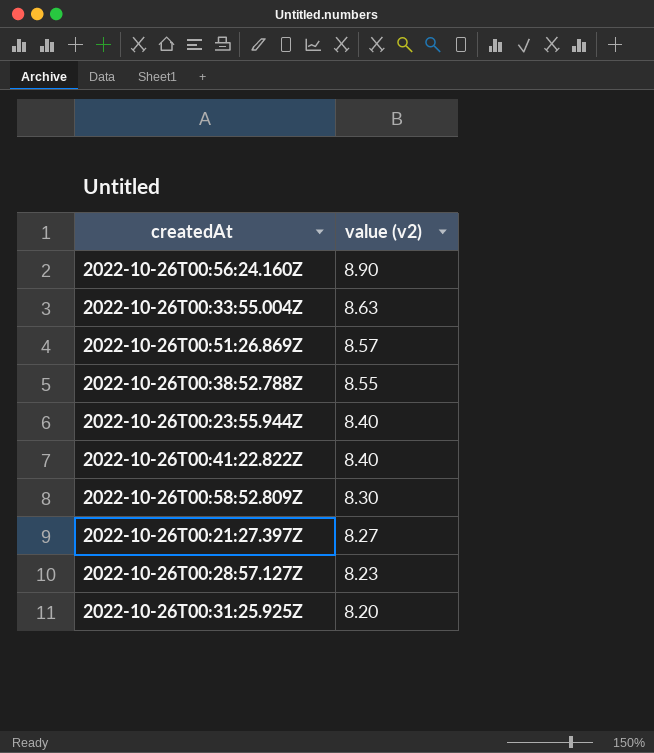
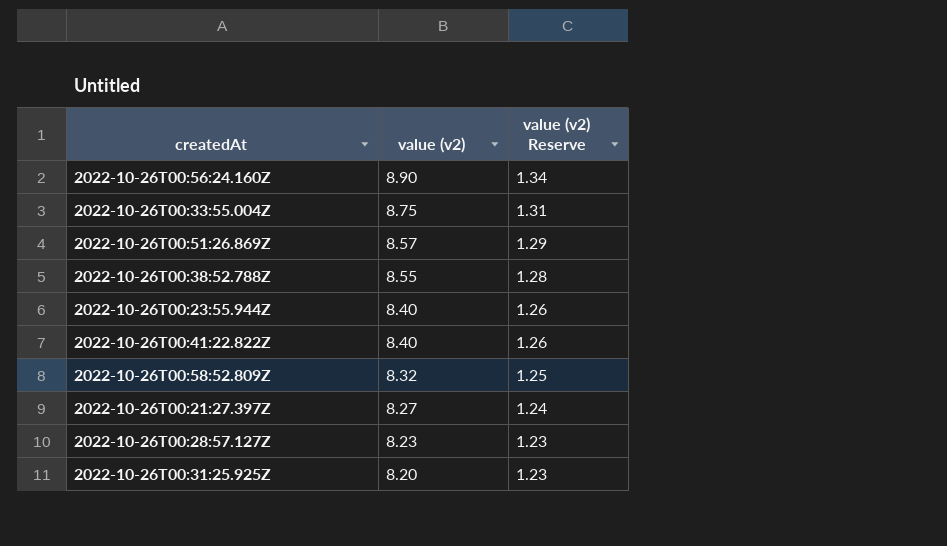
column value (v2) Reserve | formula: none -> [value (v2)] * 0.15
2022-10-26T00:33:55.004Z | value (v2): 8.63 -> 8.75
2022-10-26T00:58:52.809Z | value (v2): 8.30 -> 8.32

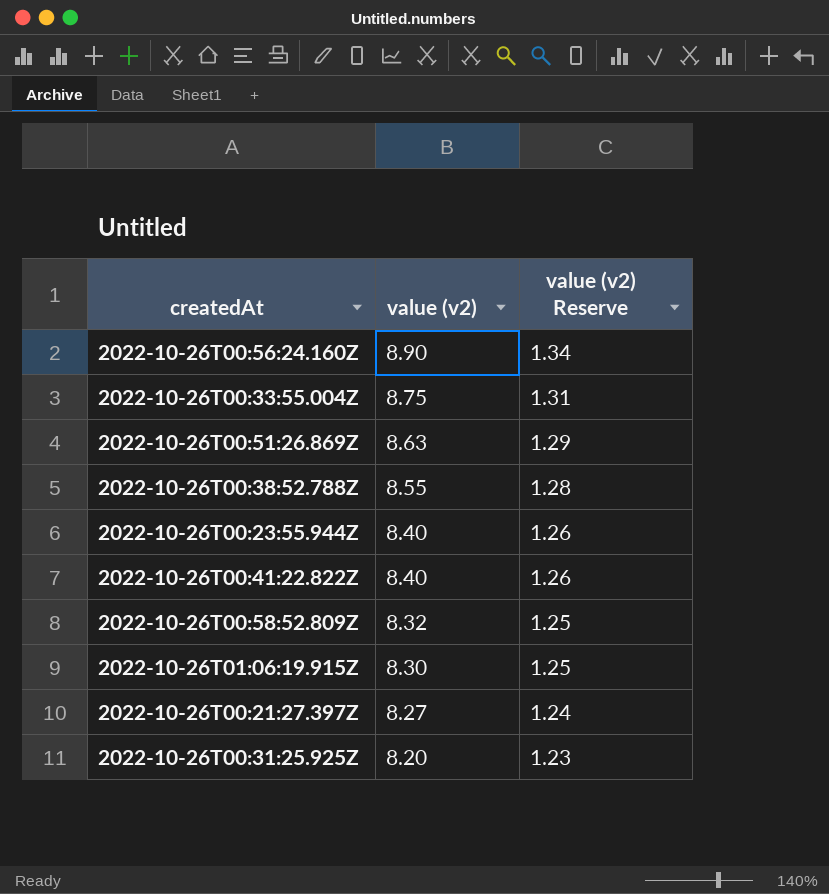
row 2022-10-26T00:28:57.127Z: 8.23 | 1.23 -> none
2022-10-26T00:51:26.869Z | value (v2): 8.57 -> 8.63
row 2022-10-26T01:06:19.915Z: none -> 8.30 | 1.25

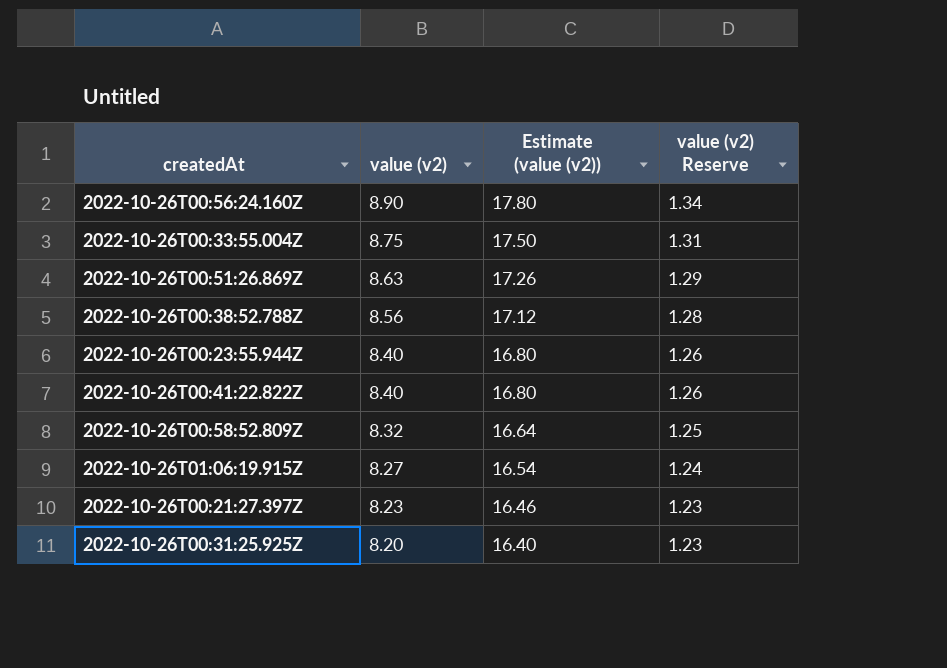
column Estimate (value (v2)) | formula: none -> [value (v2)] * 2
2022-10-26T00:38:52.788Z | value (v2): 8.55 -> 8.56
2022-10-26T01:06:19.915Z | value (v2): 8.30 -> 8.27
2022-10-26T01:06:19.915Z | value (v2) Reserve: 1.25 -> 1.24
2022-10-26T00:21:27.397Z | value (v2): 8.27 -> 8.23
2022-10-26T00:21:27.397Z | value (v2) Reserve: 1.24 -> 1.23

